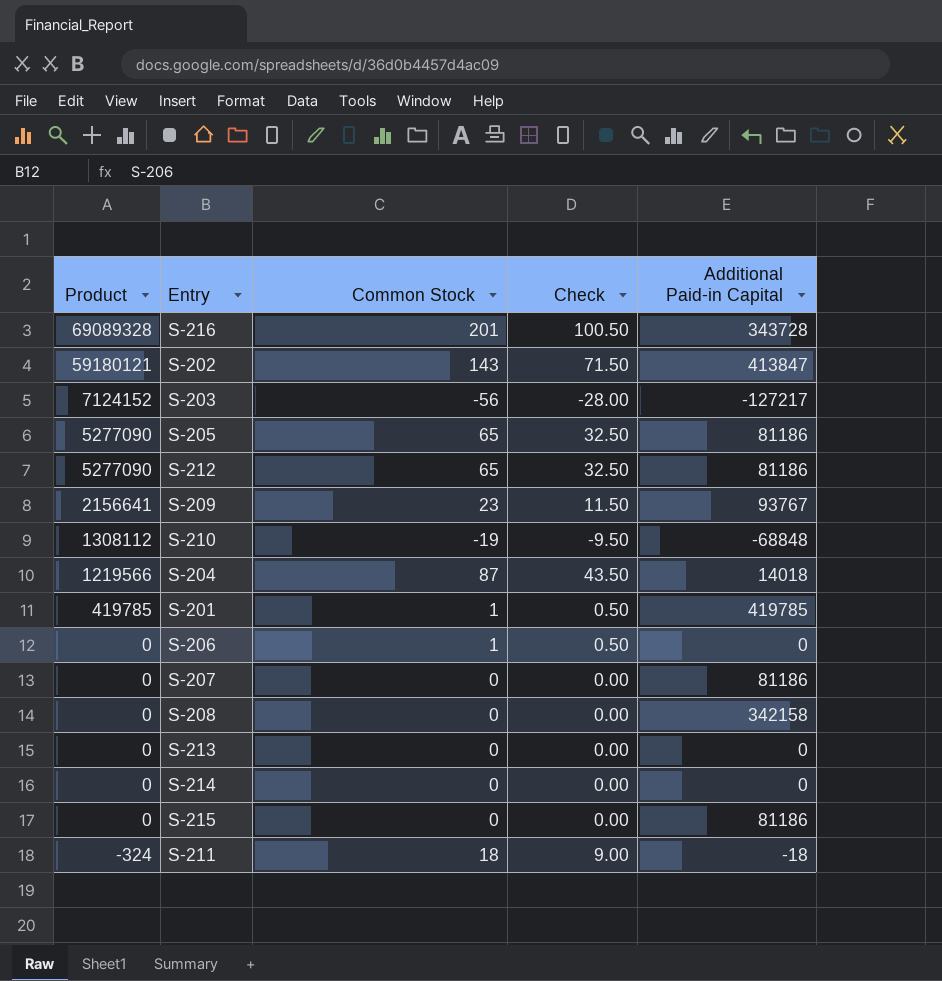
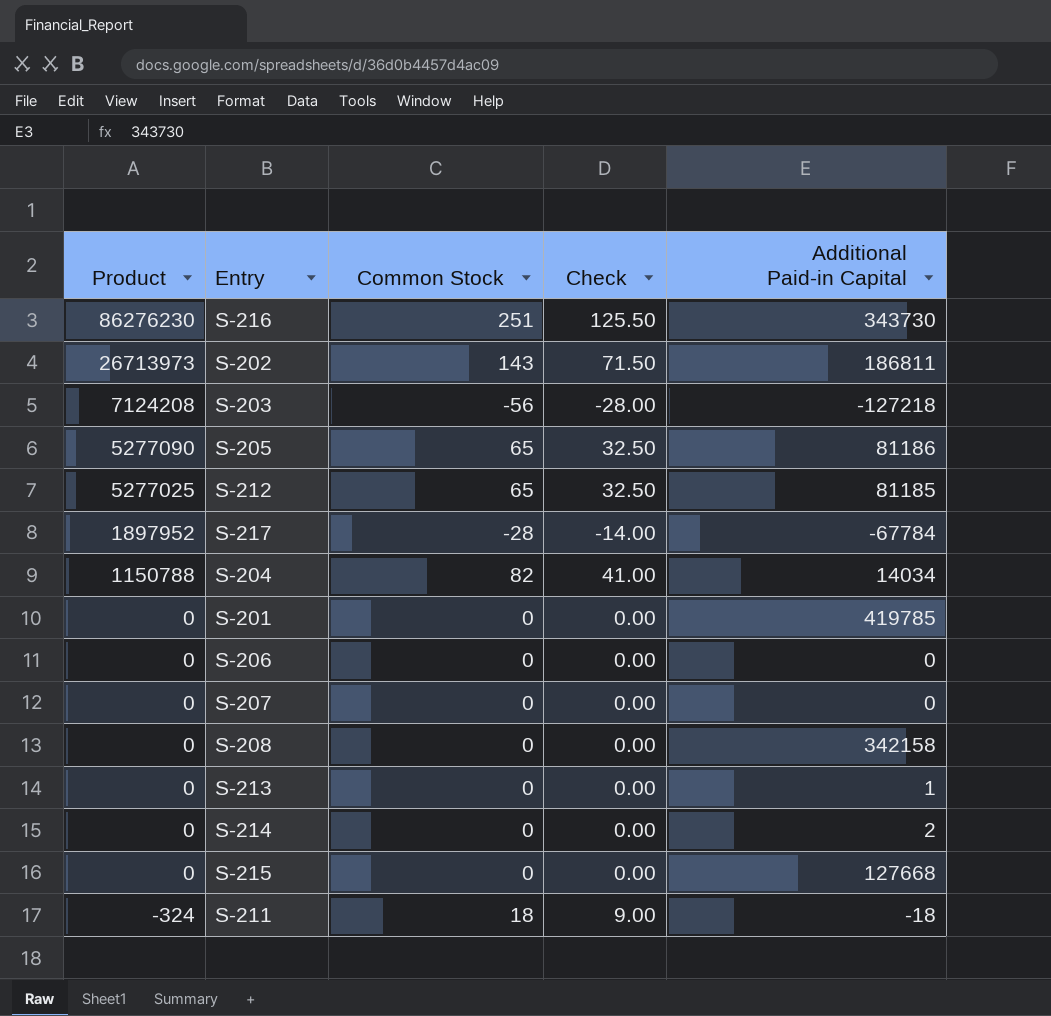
row S-209: 2156641 | 23 | 11.50 | 93767 -> none
row S-210: 1308112 | -19 | -9.50 | -68848 -> none
S-216 | Product: 69089328 -> 86276230
S-216 | Common Stock: 201 -> 251
S-216 | Check: 100.50 -> 125.50
S-216 | Additional Paid-in Capital: 343728 -> 343730
S-202 | Product: 59180121 -> 26713973
S-202 | Additional Paid-in Capital: 413847 -> 186811
S-203 | Product: 7124152 -> 7124208
S-203 | Additional Paid-in Capital: -127217 -> -127218
S-212 | Product: 5277090 -> 5277025
S-212 | Additional Paid-in Capital: 81186 -> 81185
row S-217: none -> 1897952 | -28 | -14.00 | -67784
S-204 | Product: 1219566 -> 1150788
S-204 | Common Stock: 87 -> 82
S-204 | Check: 43.50 -> 41.00
S-204 | Additional Paid-in Capital: 14018 -> 14034
S-201 | Product: 419785 -> 0
S-201 | Common Stock: 1 -> 0
S-201 | Check: 0.50 -> 0.00
S-206 | Common Stock: 1 -> 0
S-206 | Check: 0.50 -> 0.00
S-207 | Additional Paid-in Capital: 81186 -> 0
S-213 | Additional Paid-in Capital: 0 -> 1
S-214 | Additional Paid-in Capital: 0 -> 2
S-215 | Additional Paid-in Capital: 81186 -> 127668

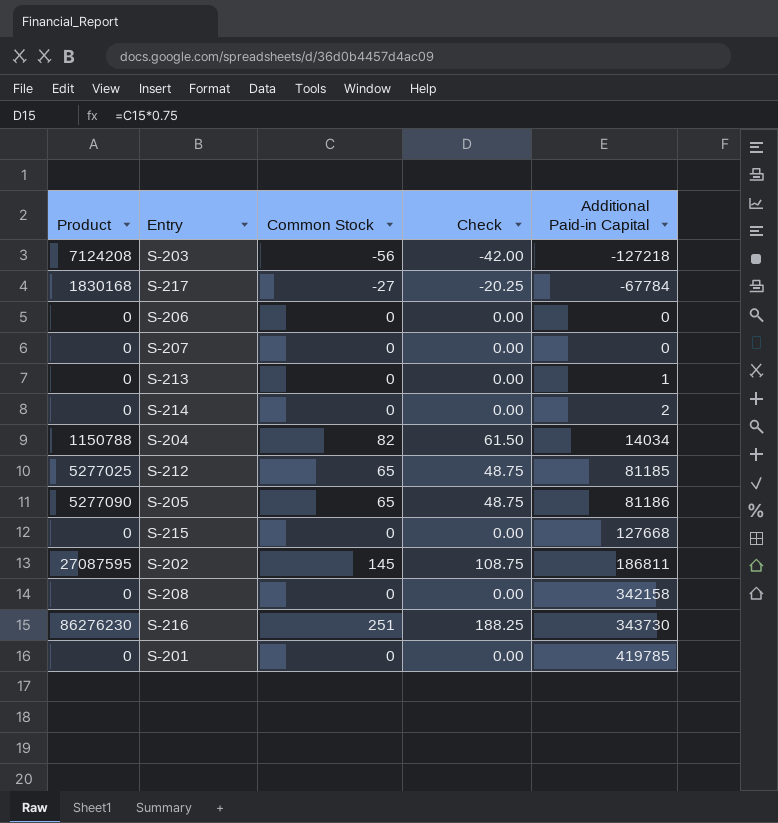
row order: Product descending -> Additional Paid-in Capital ascending
column Check | formula: [Common Stock] * 0.5 -> [Common Stock] * 0.75
row S-211: -324 | 18 | 9.00 | -18 -> none
S-217 | Product: 1897952 -> 1830168
S-217 | Common Stock: -28 -> -27
S-202 | Product: 26713973 -> 27087595
S-202 | Common Stock: 143 -> 145

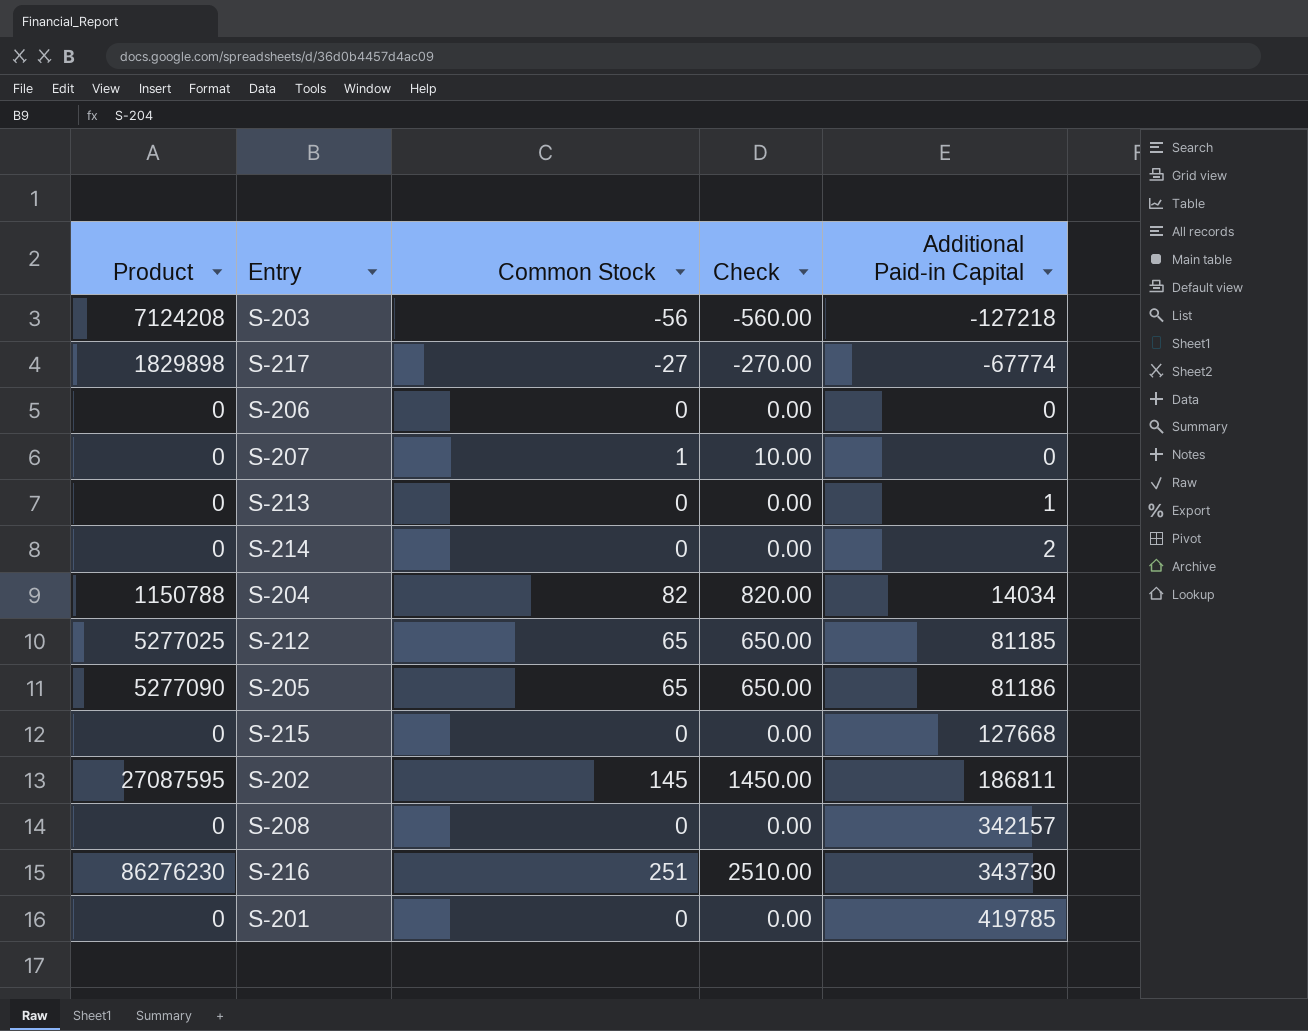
column Check | formula: [Common Stock] * 0.75 -> [Common Stock] * 10
S-217 | Product: 1830168 -> 1829898
S-217 | Additional Paid-in Capital: -67784 -> -67774
S-207 | Common Stock: 0 -> 1
S-208 | Additional Paid-in Capital: 342158 -> 342157

